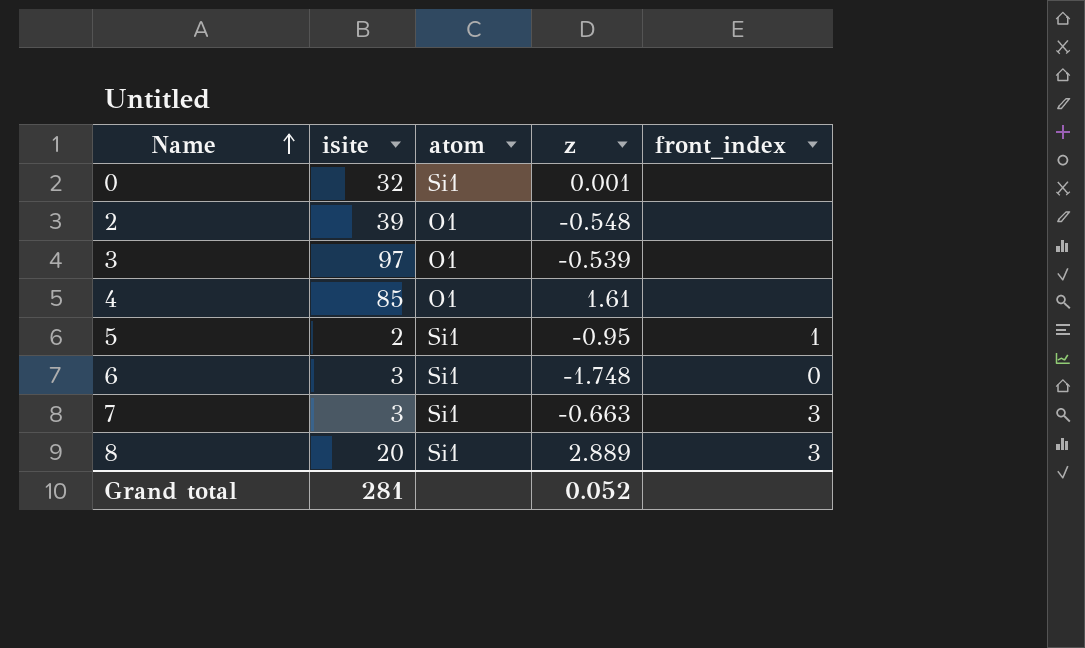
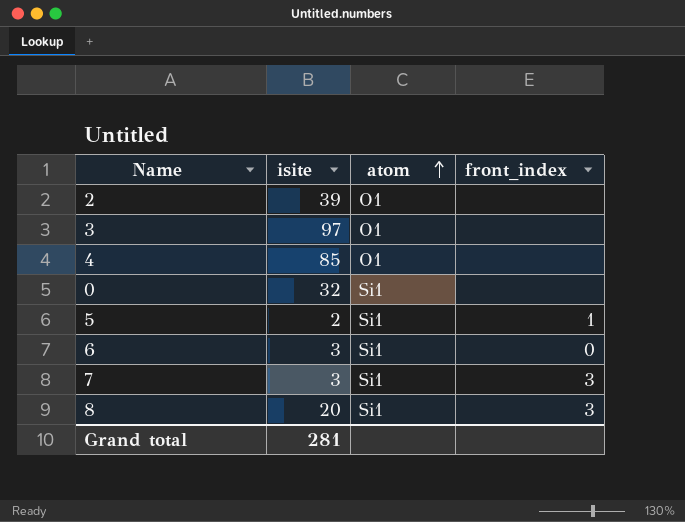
row order: Name ascending -> atom ascending
column z | position: 4 -> none

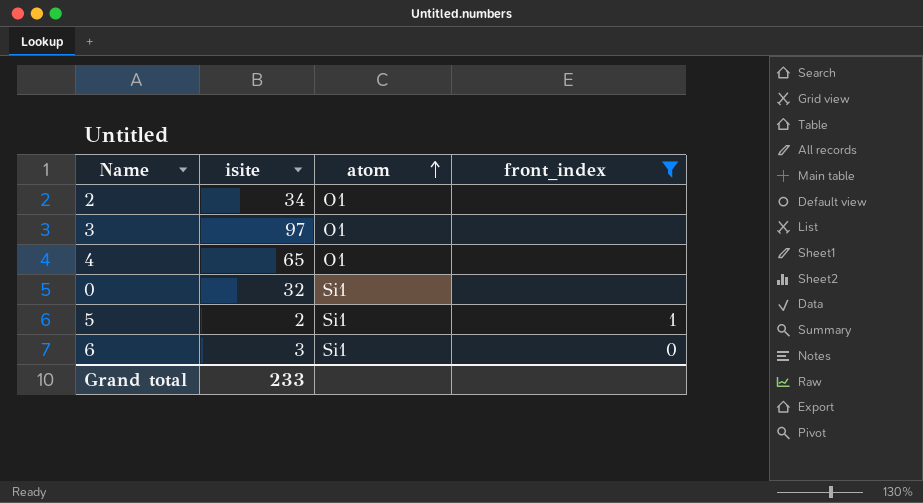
filter: none -> front_index != 3
2 | isite: 39 -> 34
4 | isite: 85 -> 65
Grand total | isite: 281 -> 233

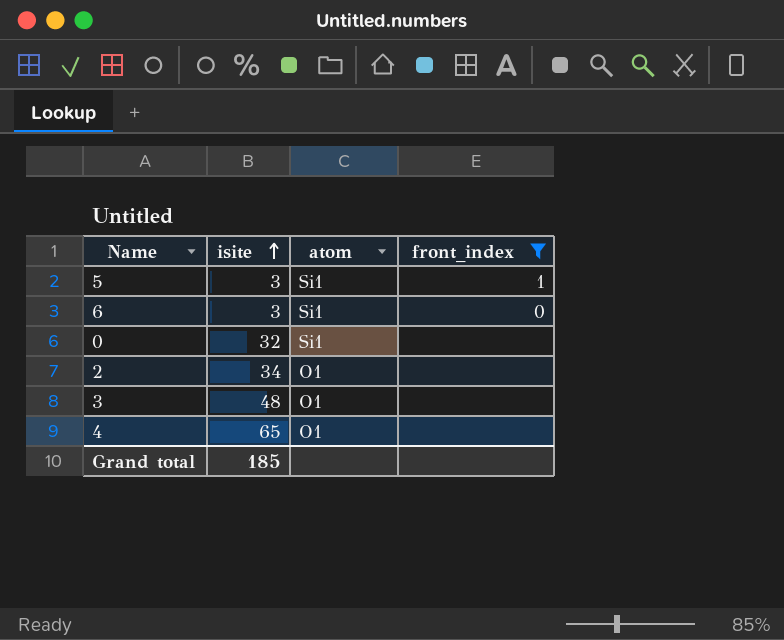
row order: atom ascending -> isite ascending
5 | isite: 2 -> 3
3 | isite: 97 -> 48
Grand total | isite: 233 -> 185

